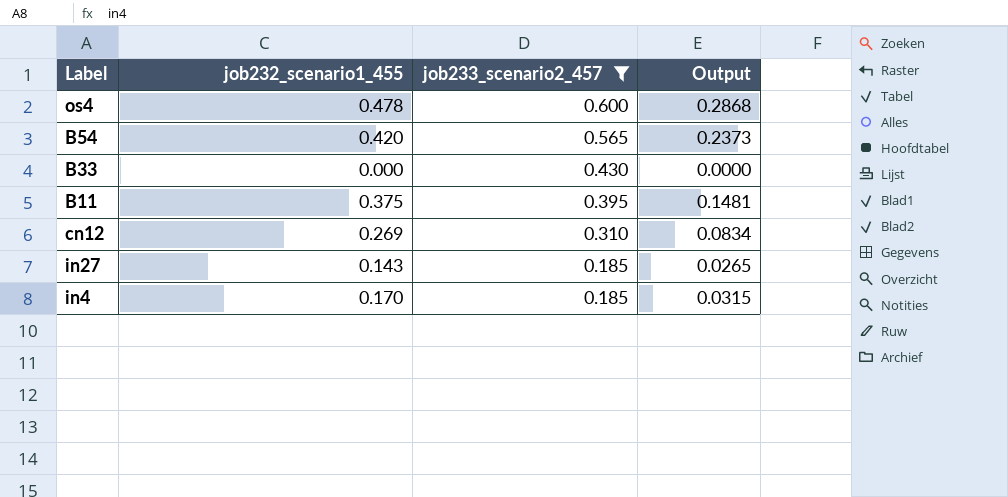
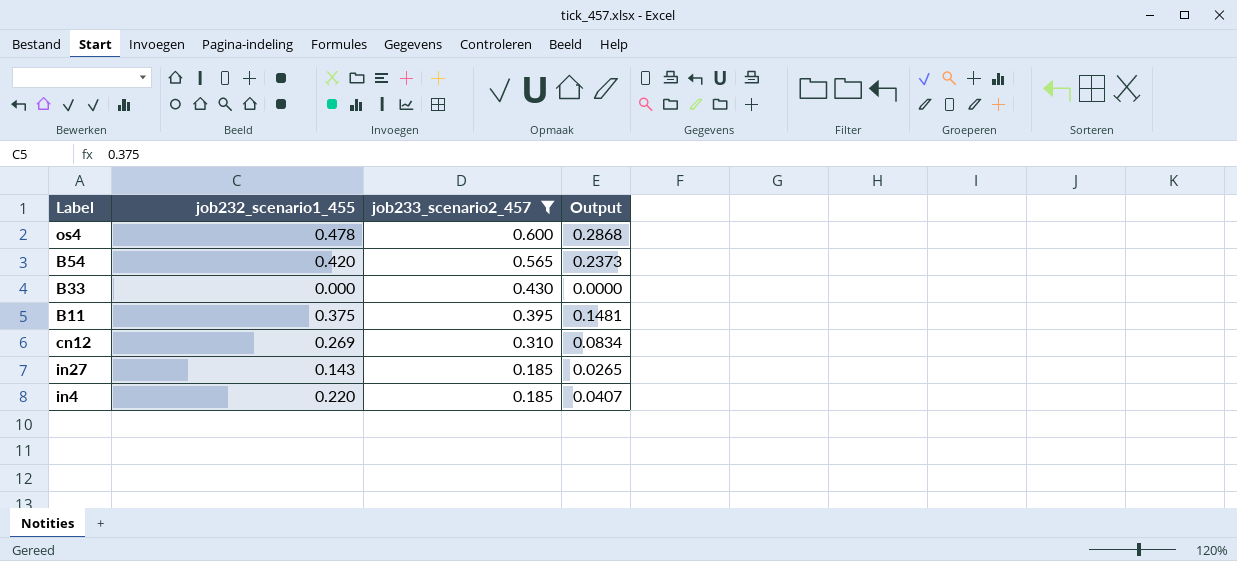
in4 | job232_scenario1_455: 0.170 -> 0.220
in4 | Output: 0.0315 -> 0.0407

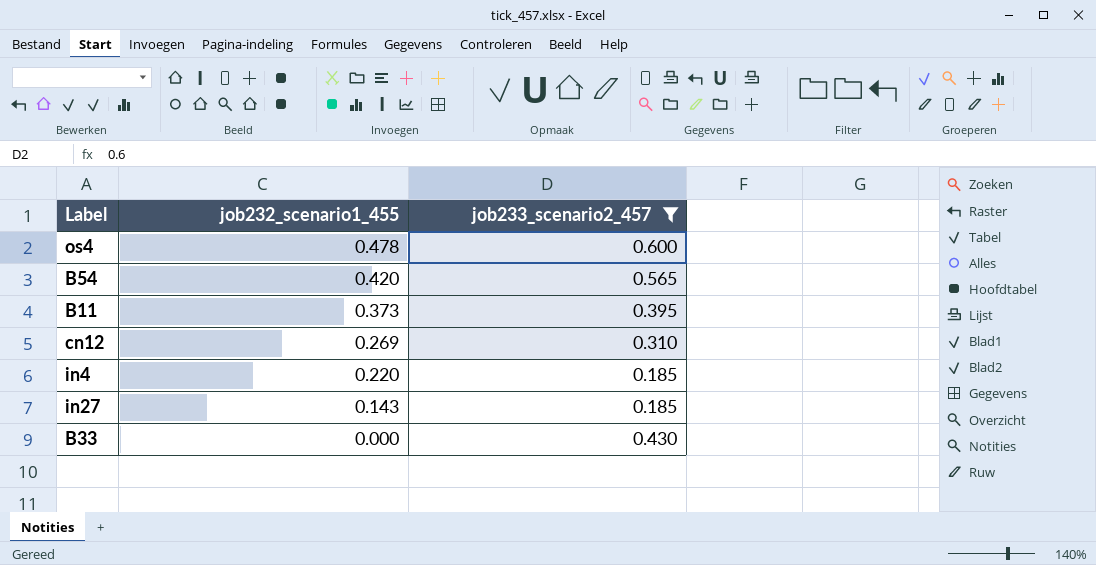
row order: job233_scenario2_457 descending -> job232_scenario1_455 descending
column Output | formula: [job232_scenario1_455] * [job233_scenario2_457] -> none
B11 | job232_scenario1_455: 0.375 -> 0.373

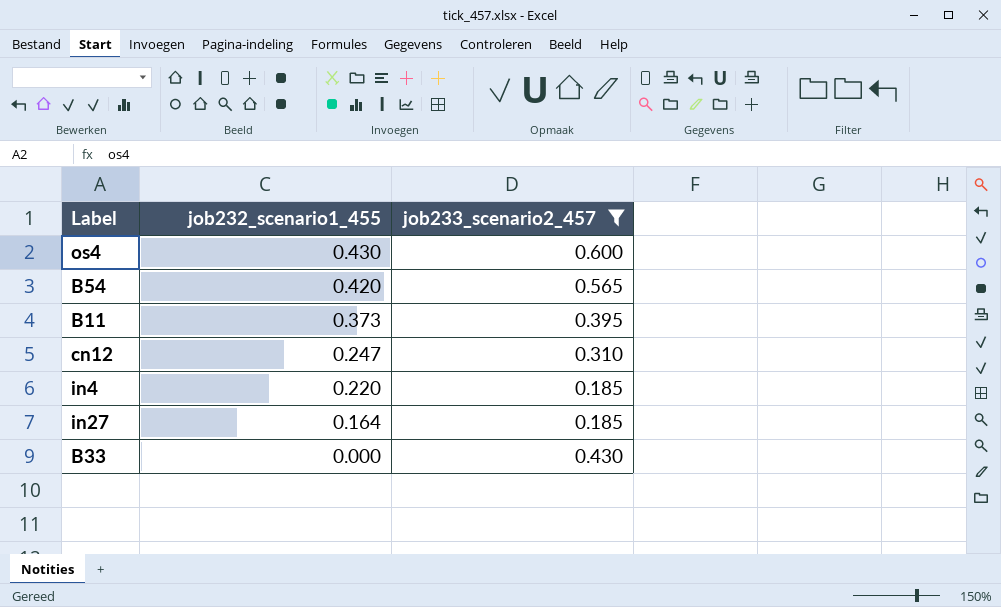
os4 | job232_scenario1_455: 0.478 -> 0.430
cn12 | job232_scenario1_455: 0.269 -> 0.247
in27 | job232_scenario1_455: 0.143 -> 0.164

